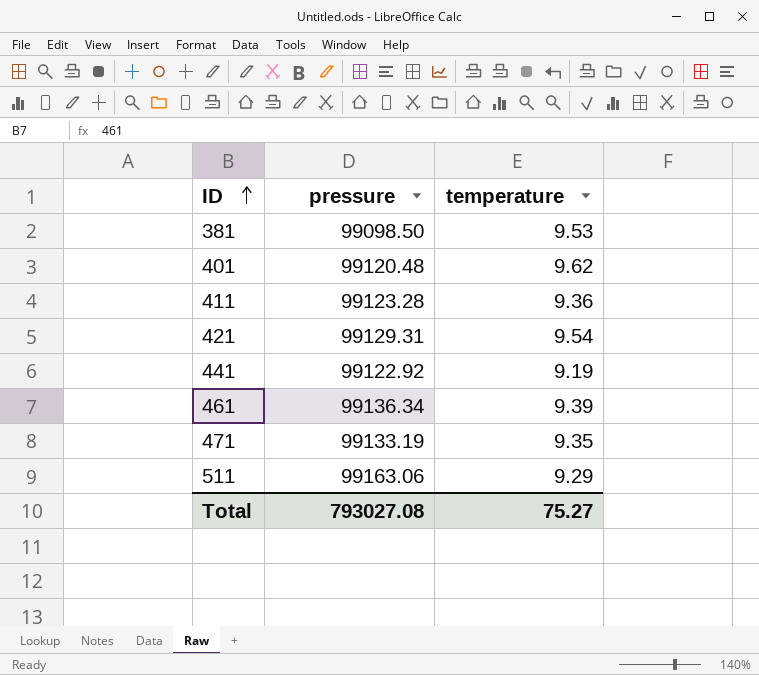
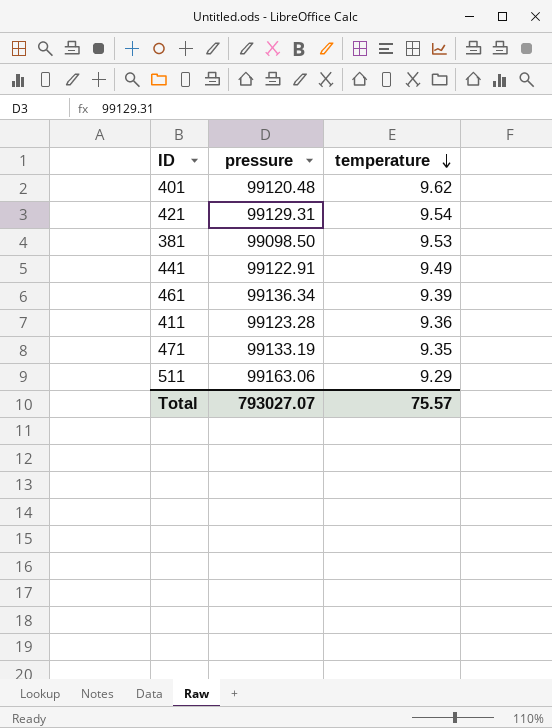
row order: ID ascending -> temperature descending
441 | pressure: 99122.92 -> 99122.91
441 | temperature: 9.19 -> 9.49
Total | pressure: 793027.08 -> 793027.07
Total | temperature: 75.27 -> 75.57

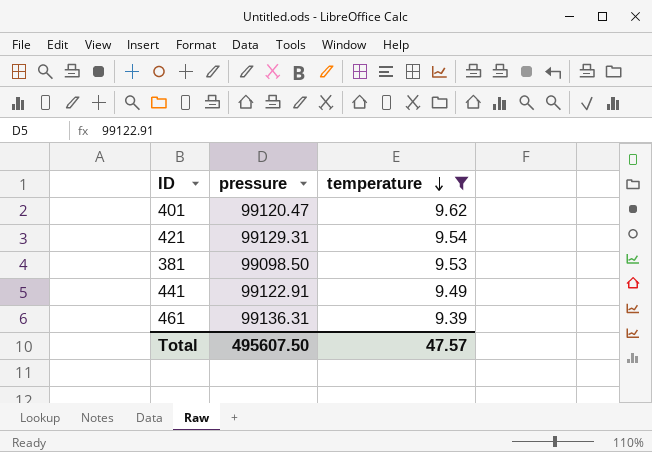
filter: none -> temperature >= 9.39
401 | pressure: 99120.48 -> 99120.47
461 | pressure: 99136.34 -> 99136.31
Total | pressure: 793027.07 -> 495607.50
Total | temperature: 75.57 -> 47.57

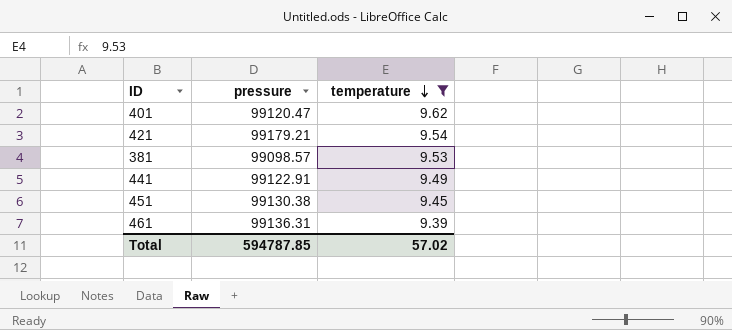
421 | pressure: 99129.31 -> 99179.21
381 | pressure: 99098.50 -> 99098.57
row 451: none -> 99130.38 | 9.45
Total | pressure: 495607.50 -> 594787.85
Total | temperature: 47.57 -> 57.02

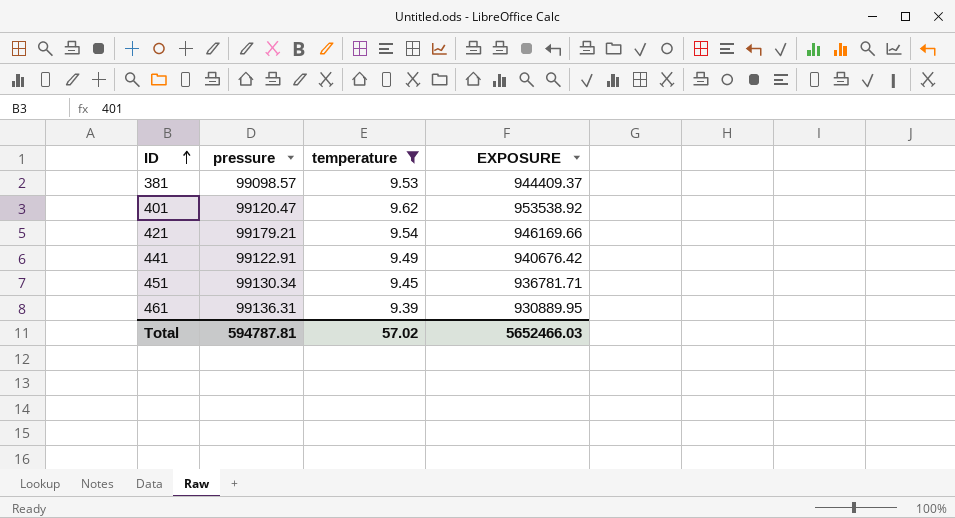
row order: temperature descending -> ID ascending
column EXPOSURE | formula: none -> [pressure] * [temperature]
451 | pressure: 99130.38 -> 99130.34
Total | pressure: 594787.85 -> 594787.81

